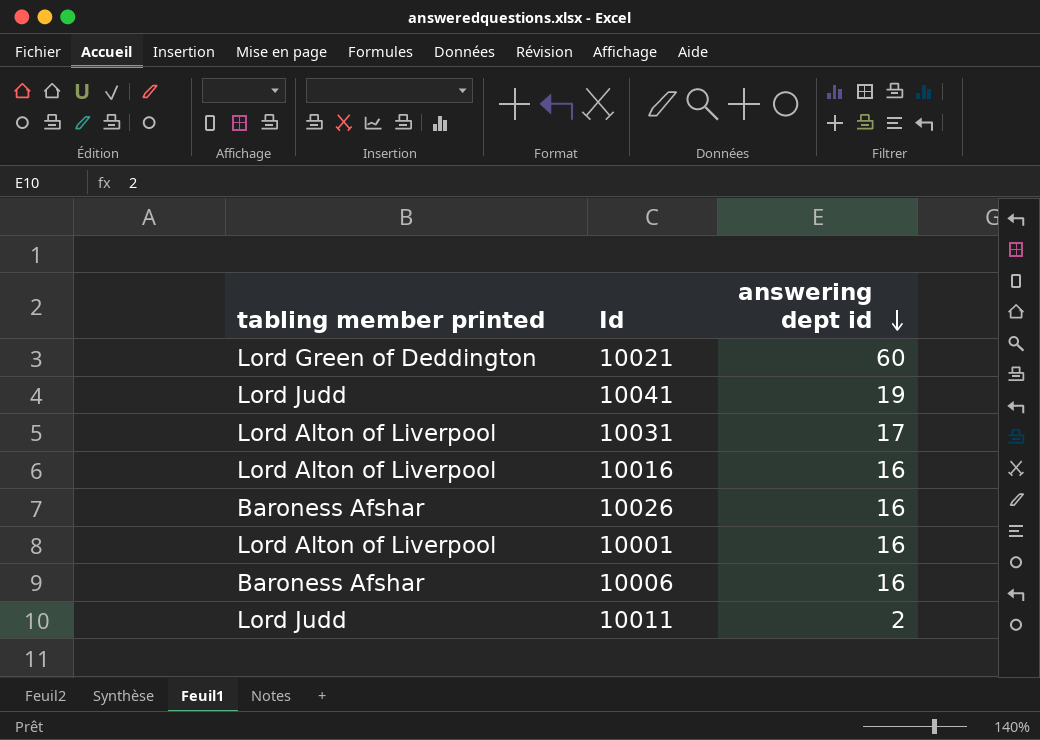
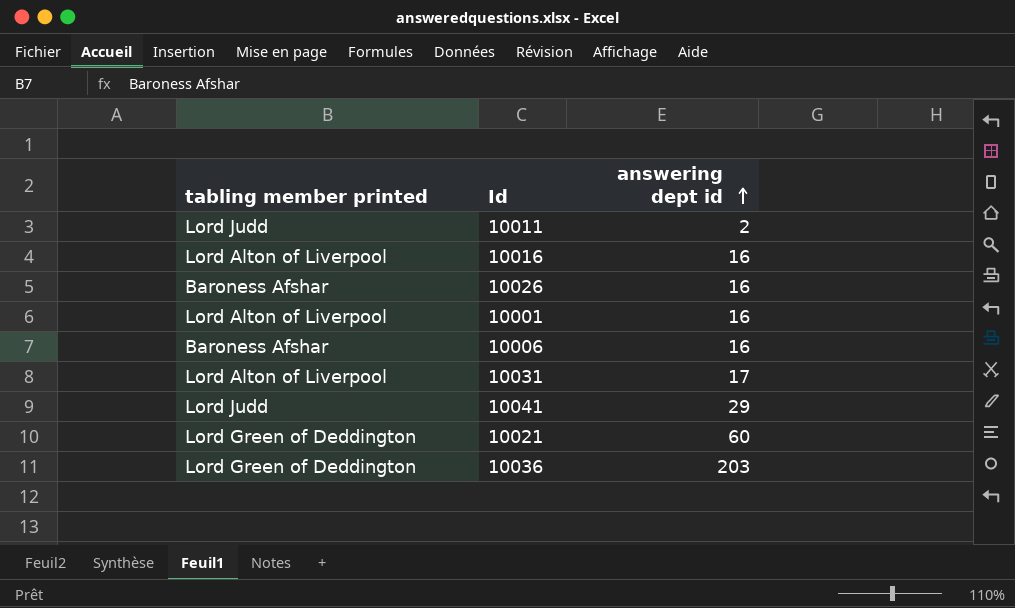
row order: answering dept id descending -> answering dept id ascending
10041 | answering dept id: 19 -> 29
row 10036: none -> Lord Green of Deddington | 203

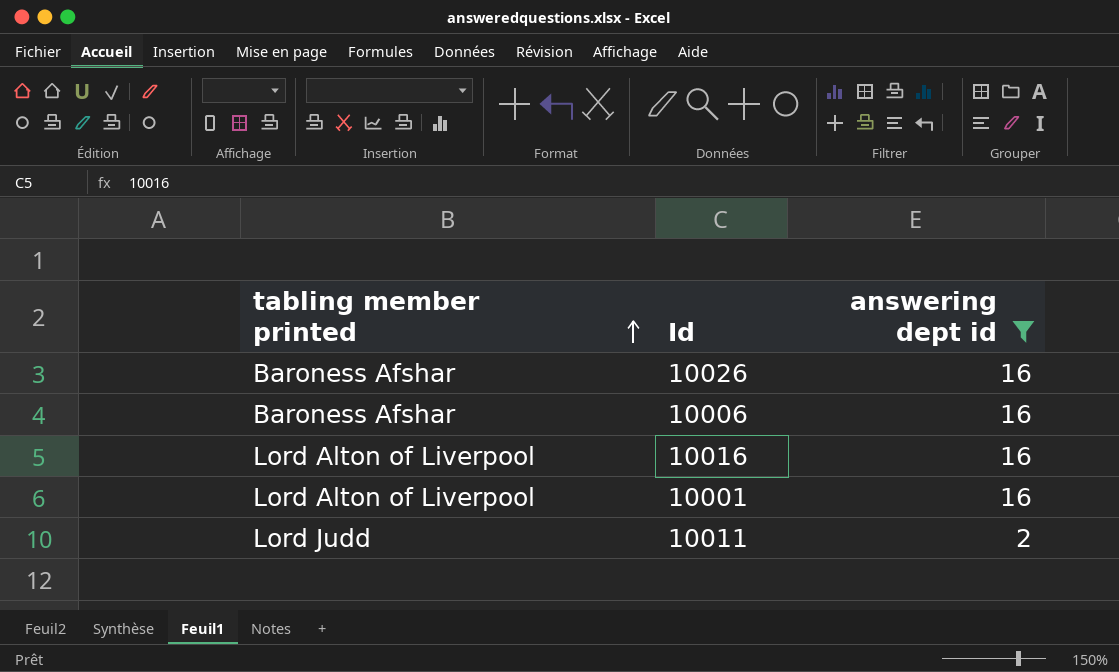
filter: none -> answering dept id <= 16
row order: answering dept id ascending -> tabling member printed ascending

